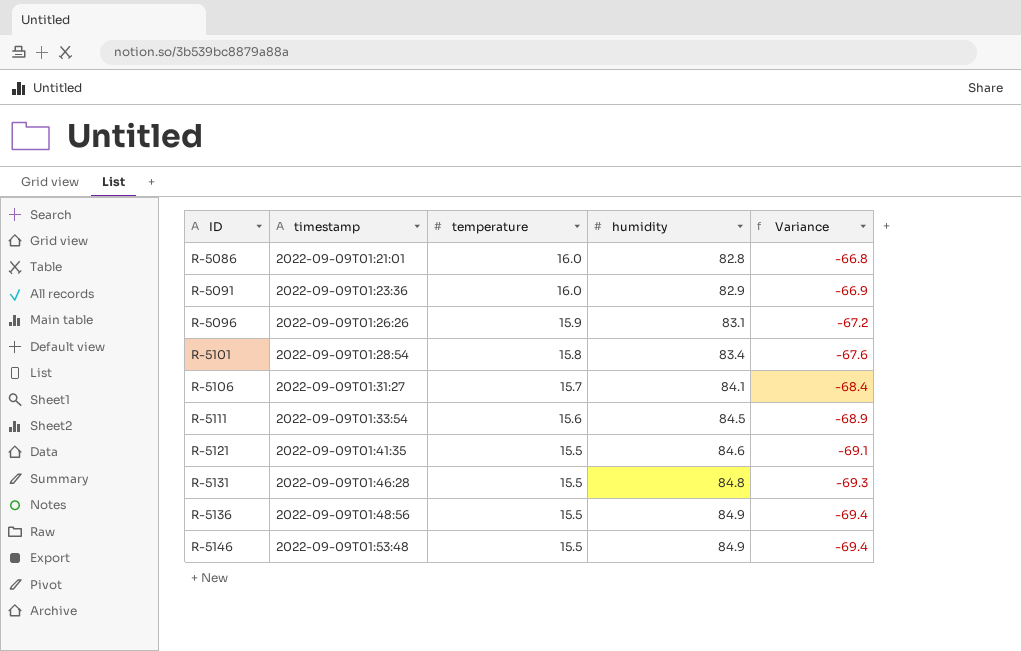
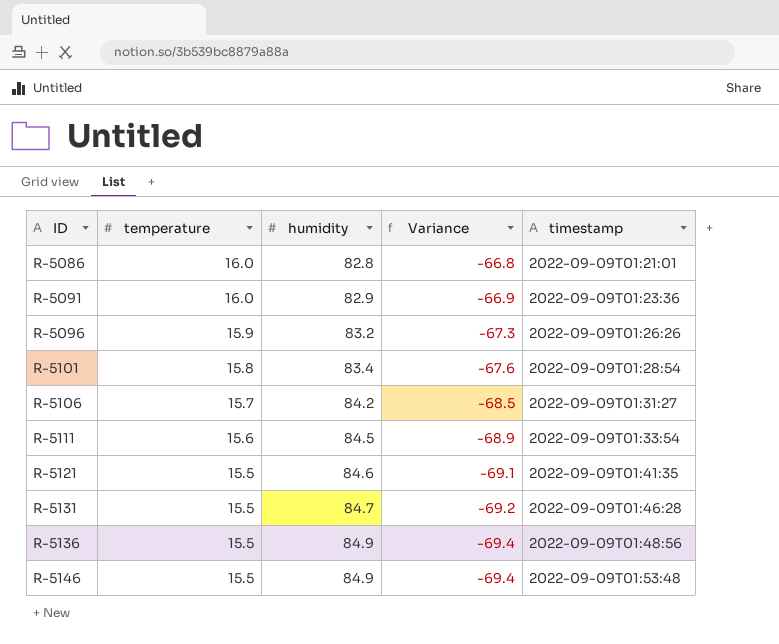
column timestamp | position: 2 -> 5
R-5096 | humidity: 83.1 -> 83.2
R-5096 | Variance: -67.2 -> -67.3
R-5106 | humidity: 84.1 -> 84.2
R-5106 | Variance: -68.4 -> -68.5
R-5131 | humidity: 84.8 -> 84.7
R-5131 | Variance: -69.3 -> -69.2

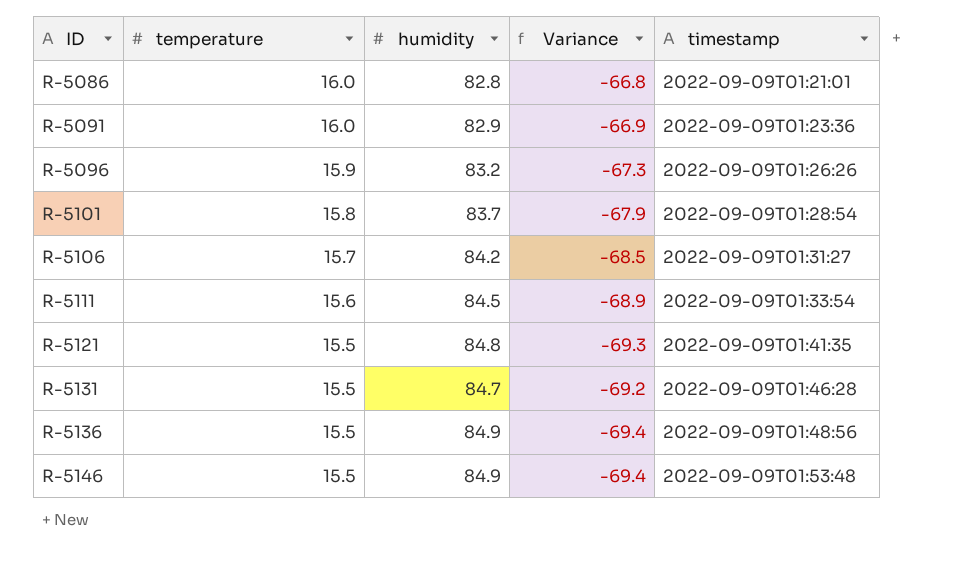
R-5101 | humidity: 83.4 -> 83.7
R-5101 | Variance: -67.6 -> -67.9
R-5121 | humidity: 84.6 -> 84.8
R-5121 | Variance: -69.1 -> -69.3

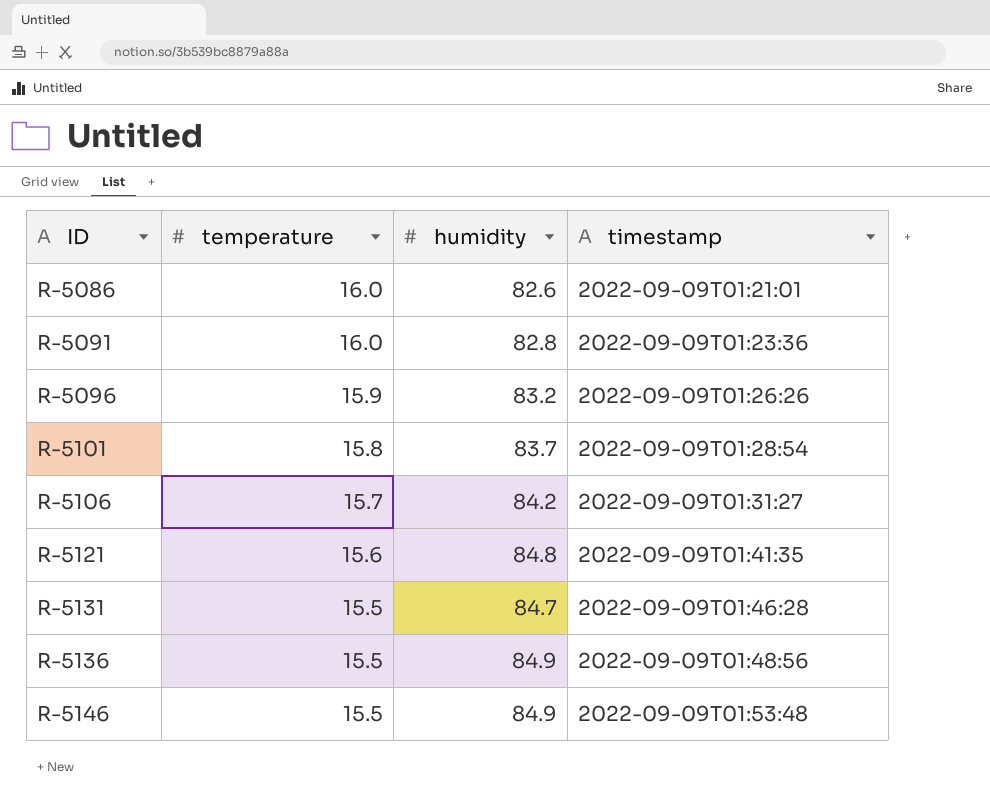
column Variance | formula: [temperature] - [humidity] -> none
row R-5111: 15.6 | 84.5 | -68.9 | 2022-09-09T01:33:54 -> none
R-5086 | humidity: 82.8 -> 82.6
R-5091 | humidity: 82.9 -> 82.8
R-5121 | temperature: 15.5 -> 15.6

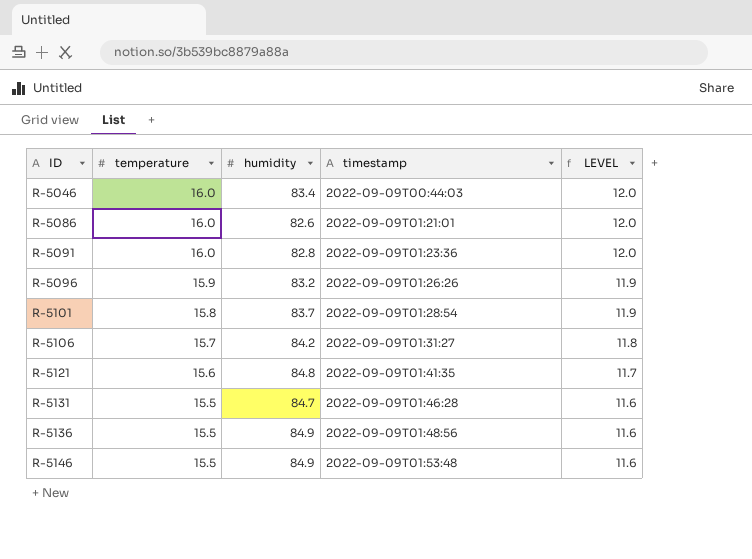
column LEVEL | formula: none -> [temperature] * 0.75
row R-5046: none -> 16.0 | 83.4 | 2022-09-09T00:44:03 | 12.0

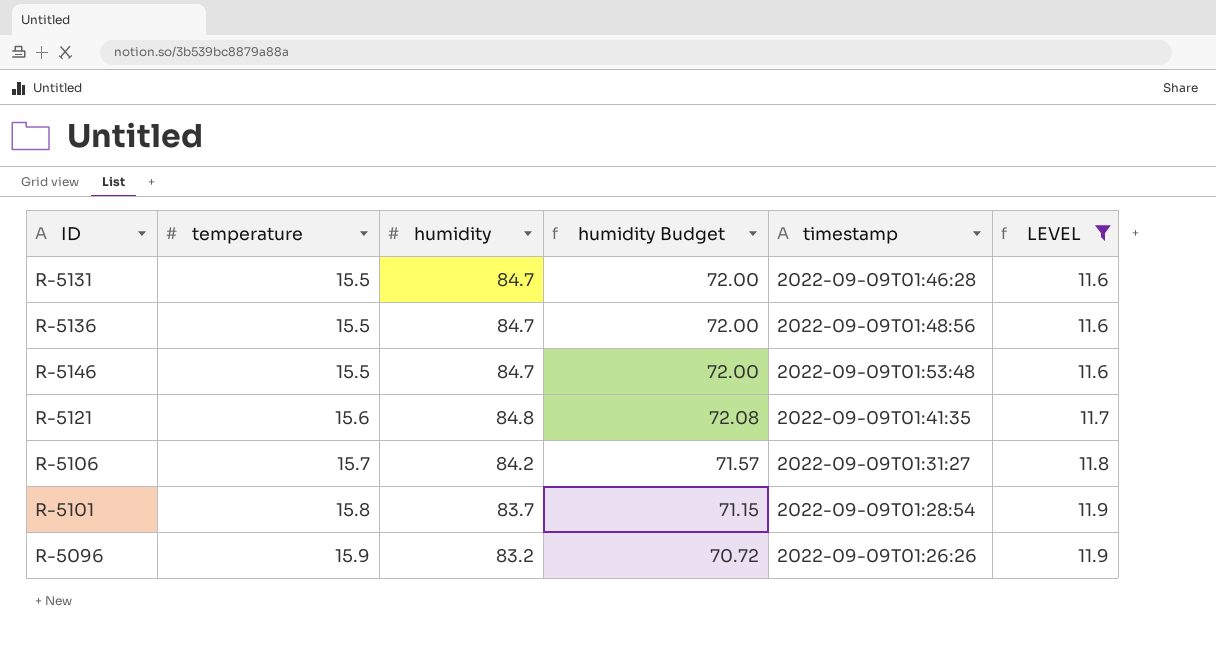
filter: none -> LEVEL != 12.0
row order: ID ascending -> temperature ascending
column humidity Budget | formula: none -> [humidity] * 0.85
R-5136 | humidity: 84.9 -> 84.7
R-5146 | humidity: 84.9 -> 84.7

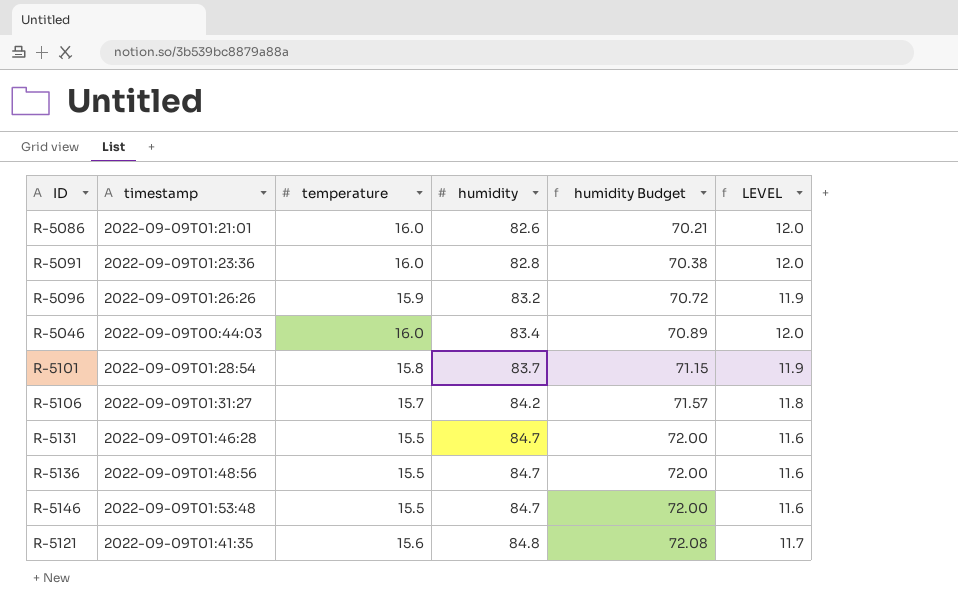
filter: LEVEL != 12.0 -> none
row order: temperature ascending -> humidity ascending
column timestamp | position: 5 -> 2

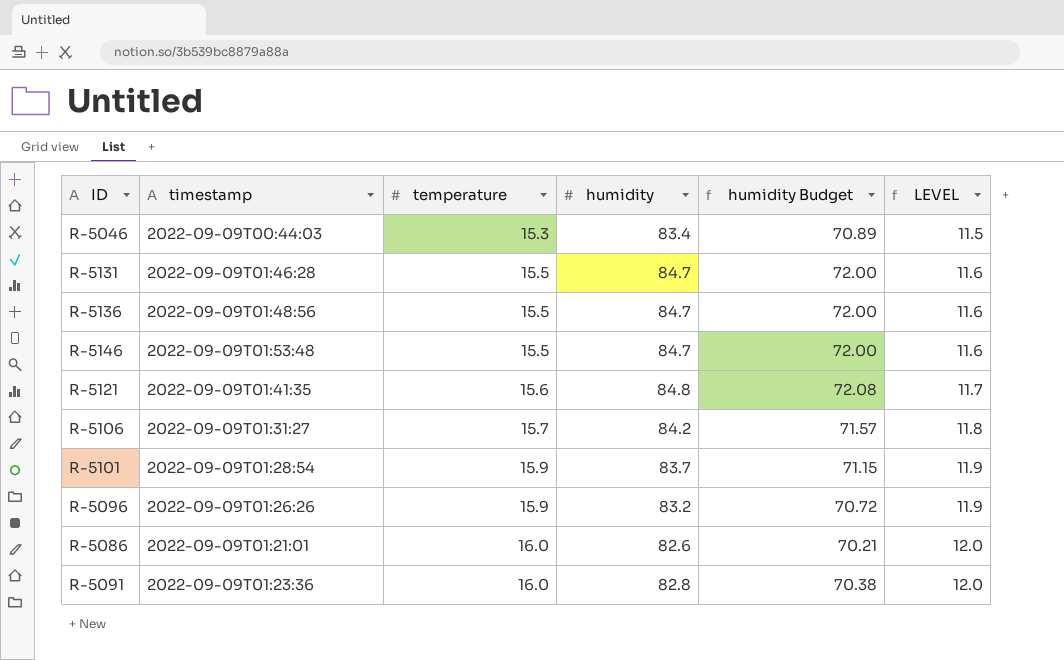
row order: humidity ascending -> temperature ascending
R-5046 | temperature: 16.0 -> 15.3
R-5046 | LEVEL: 12.0 -> 11.5
R-5101 | temperature: 15.8 -> 15.9

